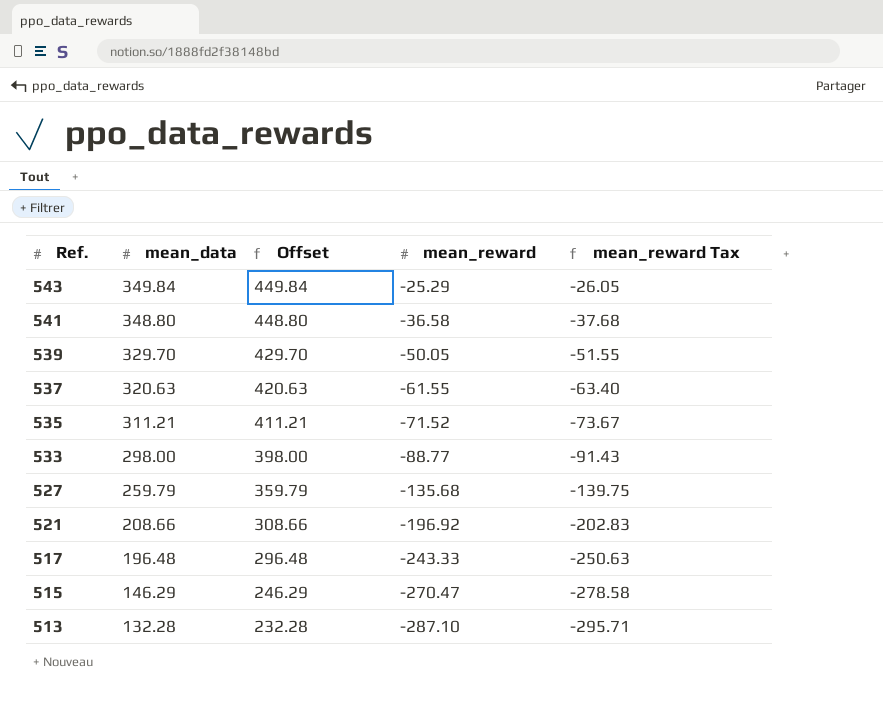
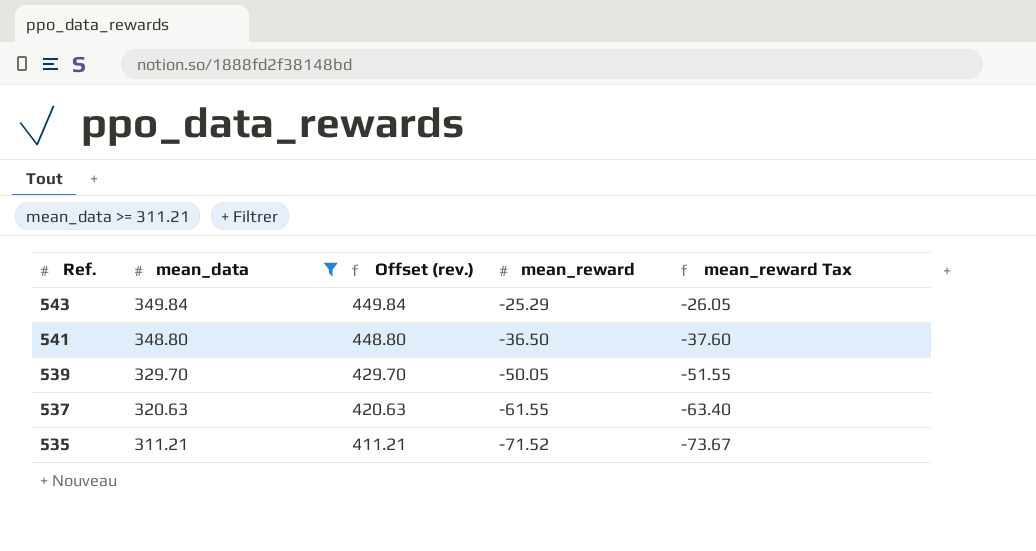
filter: none -> mean_data >= 311.21
column name: Offset -> Offset (rev.)
541 | mean_reward: -36.58 -> -36.50
541 | mean_reward Tax: -37.68 -> -37.60

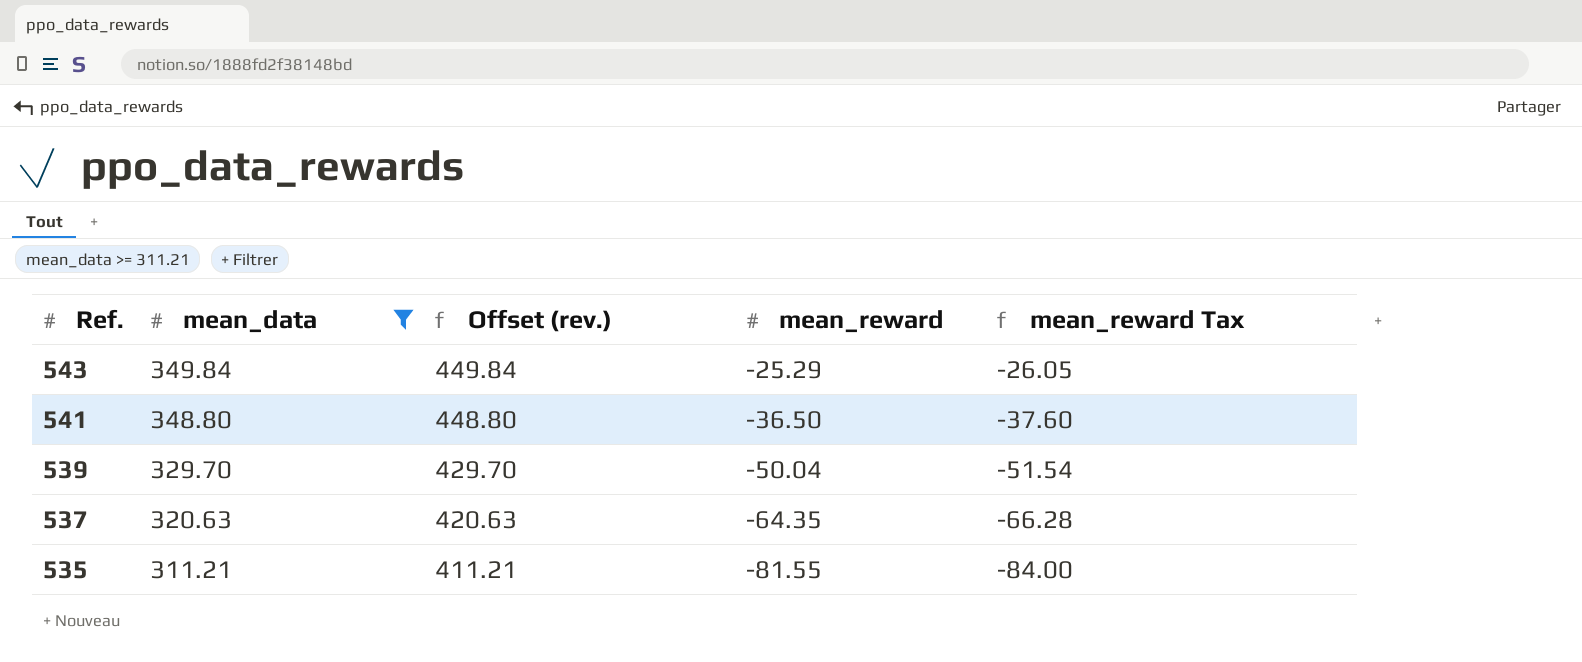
539 | mean_reward: -50.05 -> -50.04
539 | mean_reward Tax: -51.55 -> -51.54
537 | mean_reward: -61.55 -> -64.35
537 | mean_reward Tax: -63.40 -> -66.28
535 | mean_reward: -71.52 -> -81.55
535 | mean_reward Tax: -73.67 -> -84.00

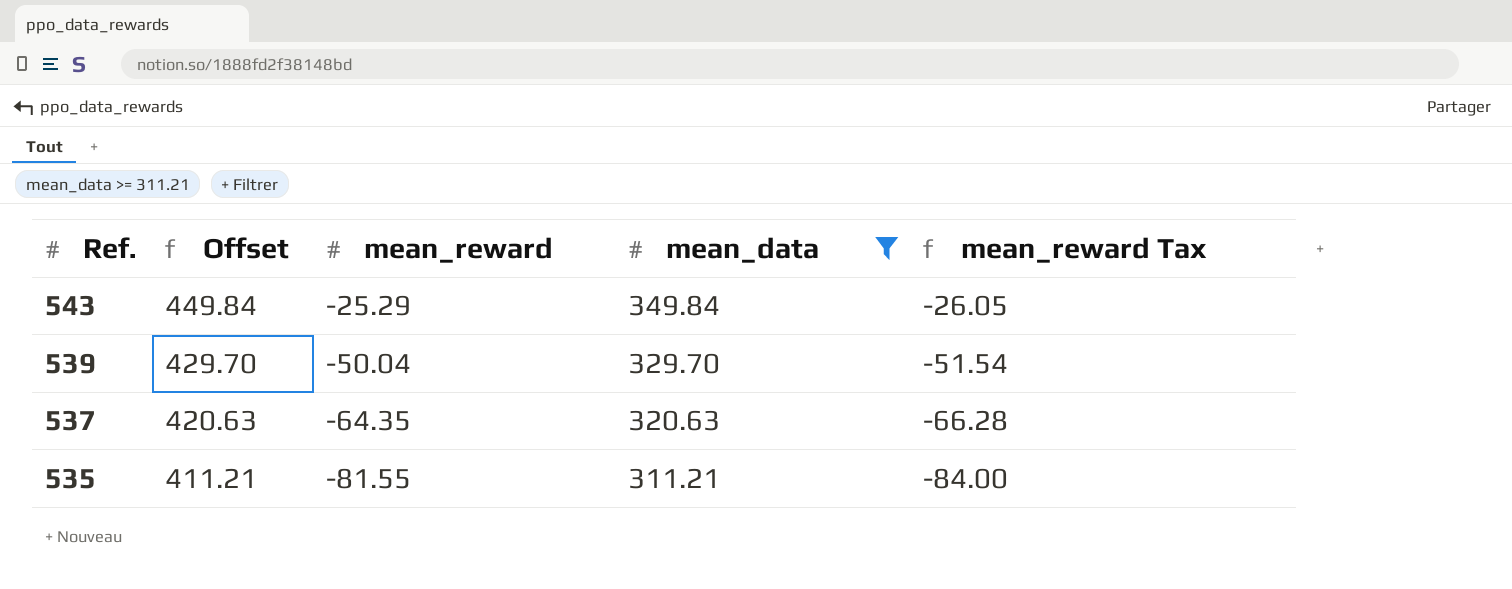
column name: Offset (rev.) -> Offset
column mean_data | position: 2 -> 4
row 541: 348.80 | 448.80 | -36.50 | -37.60 -> none

